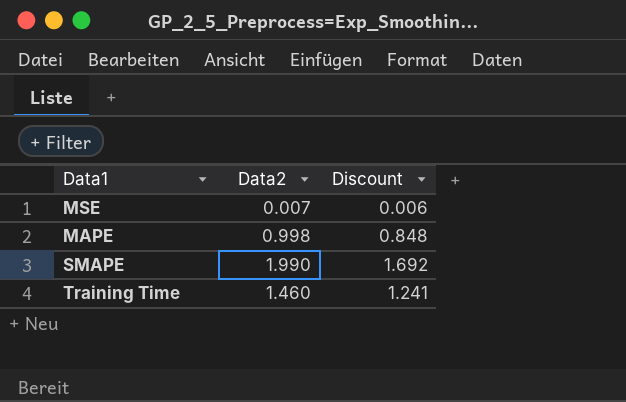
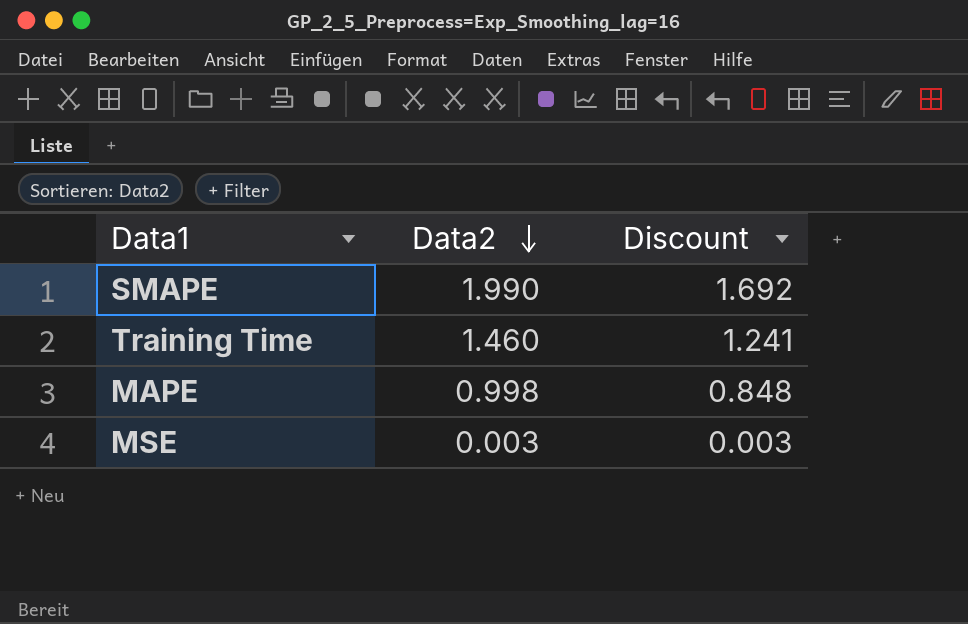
row order: none -> Data2 descending
MSE | Data2: 0.007 -> 0.003
MSE | Discount: 0.006 -> 0.003

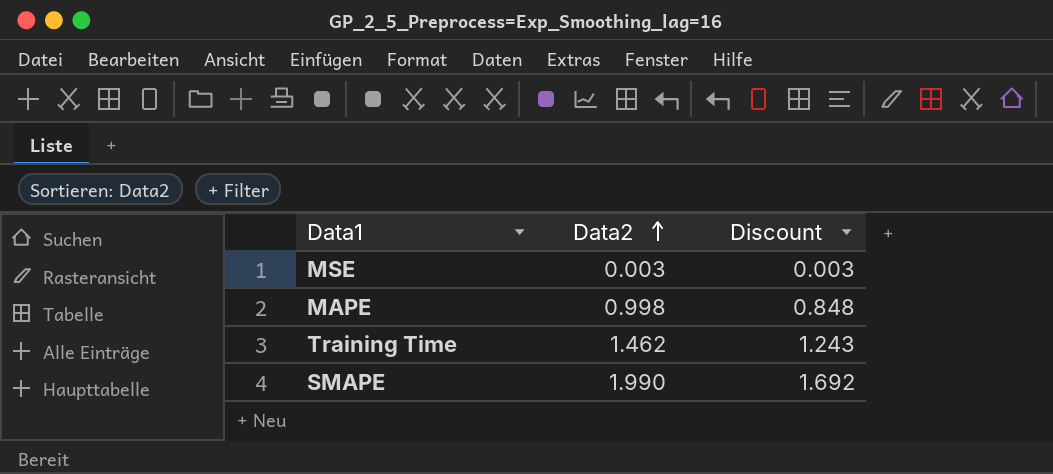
row order: Data2 descending -> Data2 ascending
Training Time | Data2: 1.460 -> 1.462
Training Time | Discount: 1.241 -> 1.243

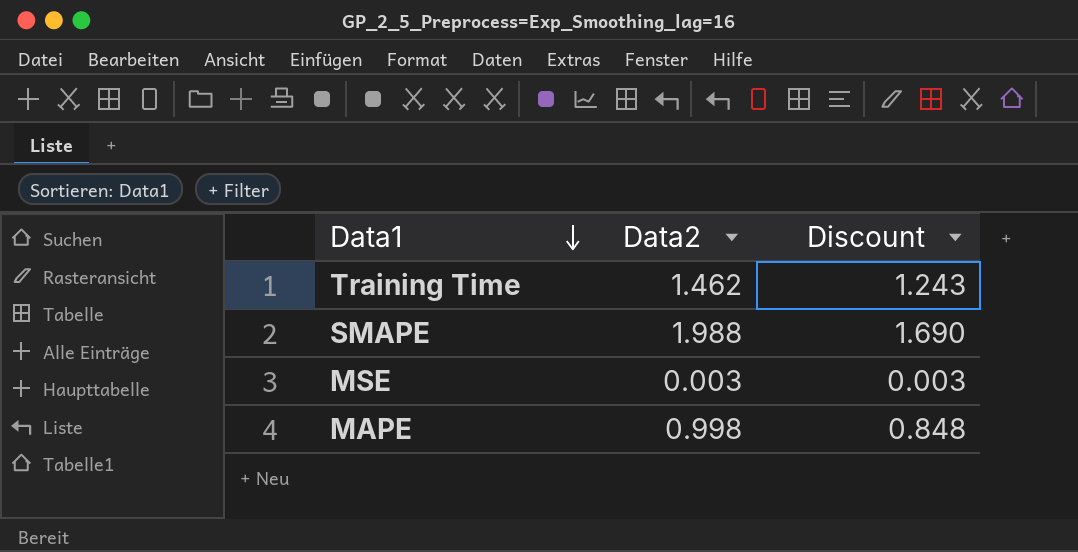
row order: Data2 ascending -> Data1 descending
SMAPE | Data2: 1.990 -> 1.988
SMAPE | Discount: 1.692 -> 1.690

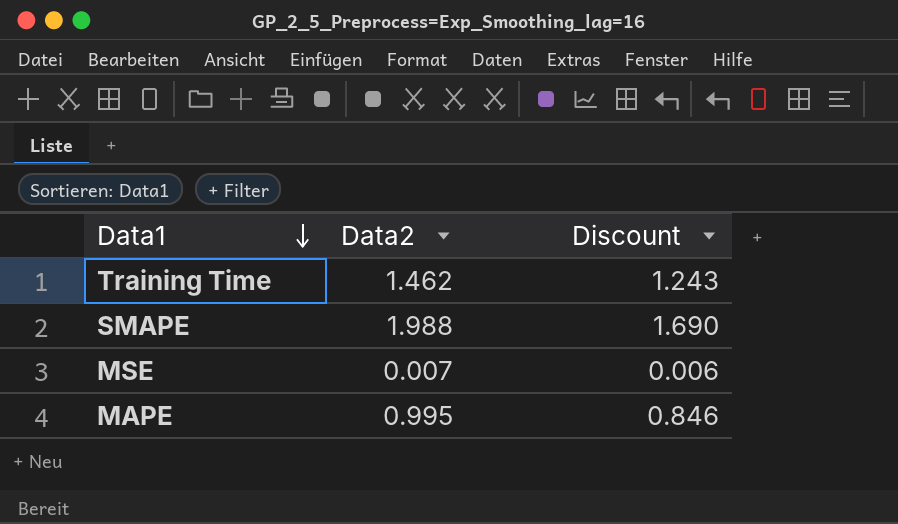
MSE | Data2: 0.003 -> 0.007
MSE | Discount: 0.003 -> 0.006
MAPE | Data2: 0.998 -> 0.995
MAPE | Discount: 0.848 -> 0.846

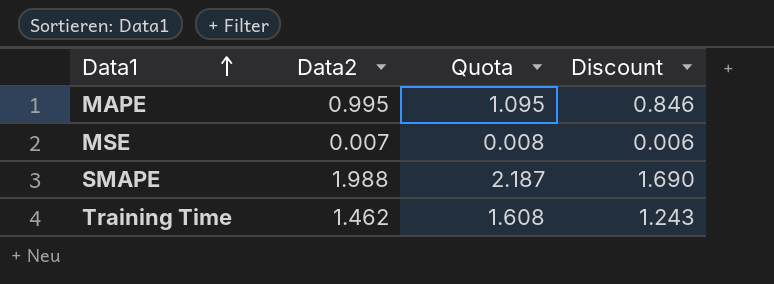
row order: Data1 descending -> Data1 ascending
column Quota | formula: none -> [Data2] * 1.1

